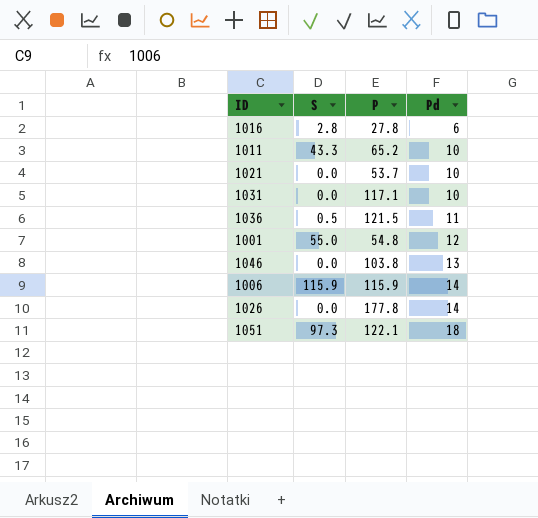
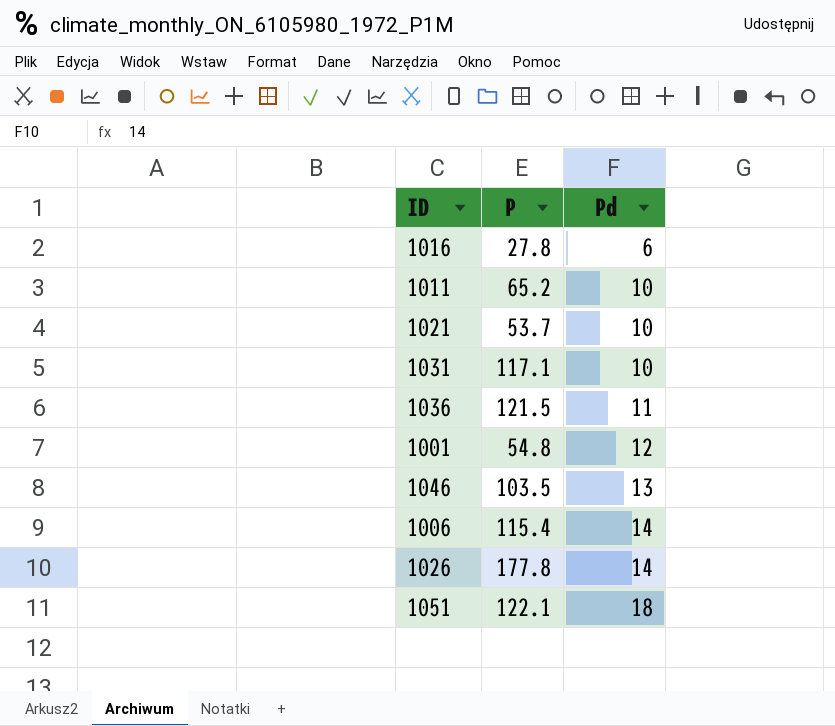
column S | position: 2 -> none
1046 | P: 103.8 -> 103.5
1006 | P: 115.9 -> 115.4

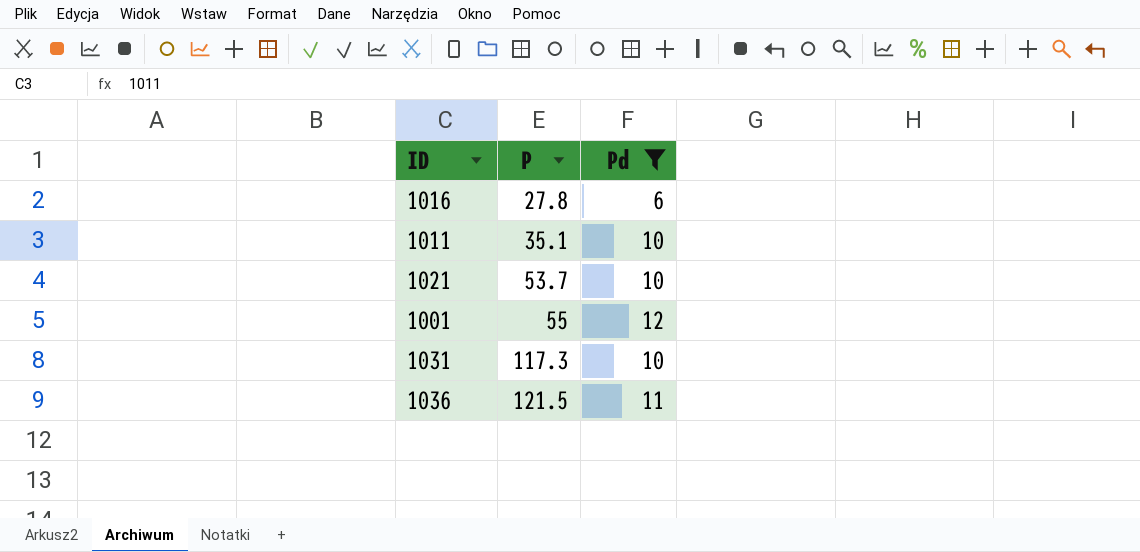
filter: none -> Pd <= 12
row order: Pd ascending -> P ascending
1011 | P: 65.2 -> 35.1
1001 | P: 54.8 -> 55
1031 | P: 117.1 -> 117.3

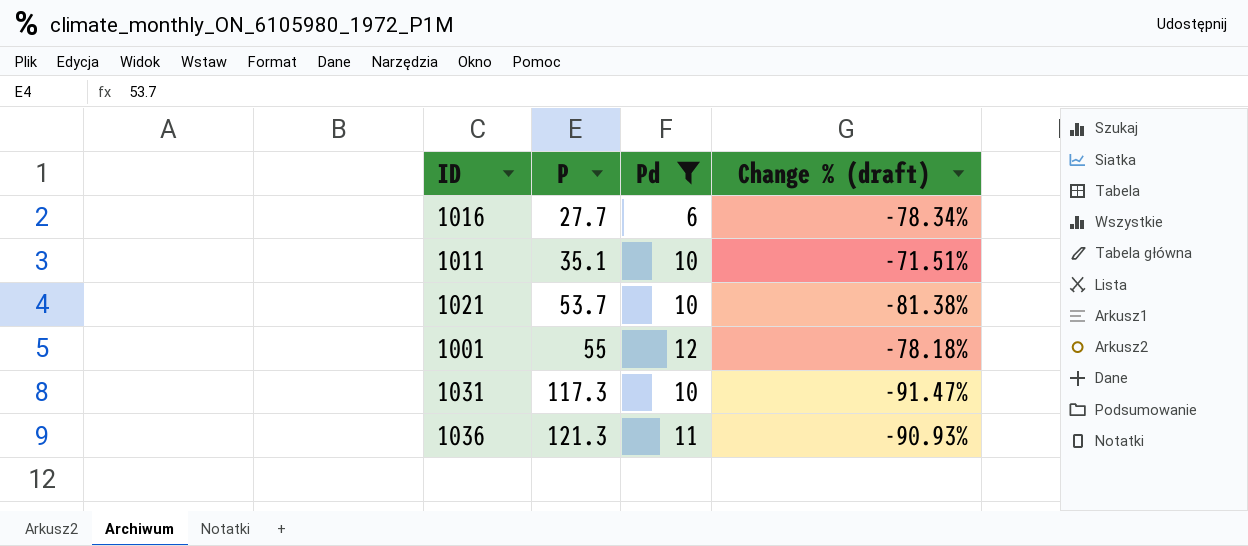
column Change % (draft) | formula: none -> ([Pd] - [P]) / [P]
1016 | P: 27.8 -> 27.7
1036 | P: 121.5 -> 121.3

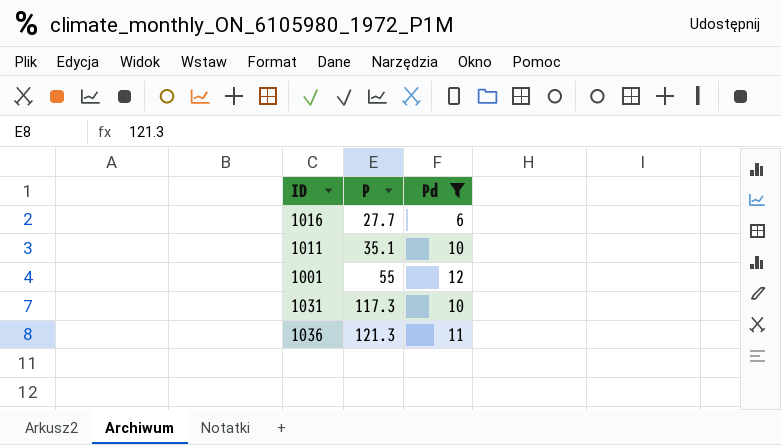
column Change % (draft) | formula: ([Pd] - [P]) / [P] -> none
row 1021: 53.7 | 10 | -81.38% -> none

